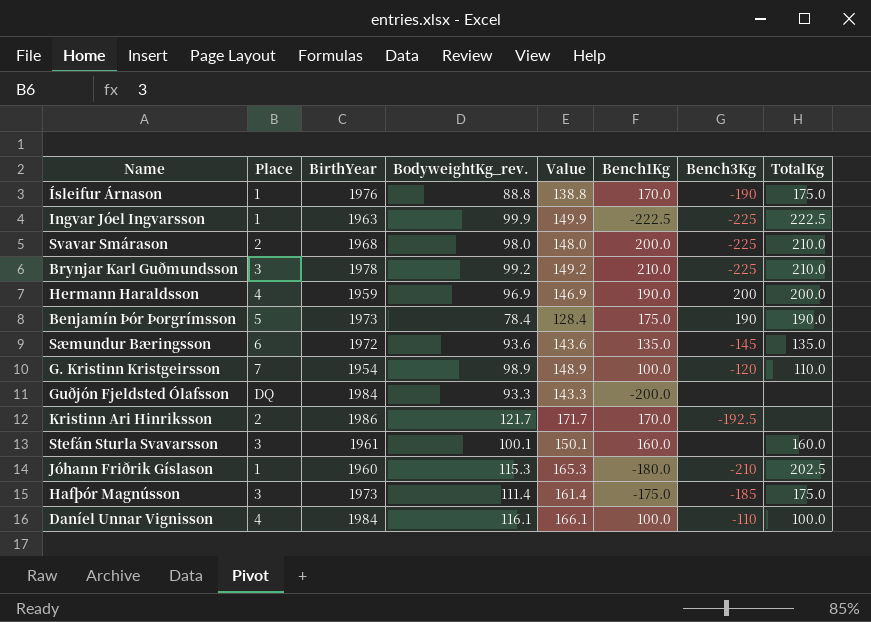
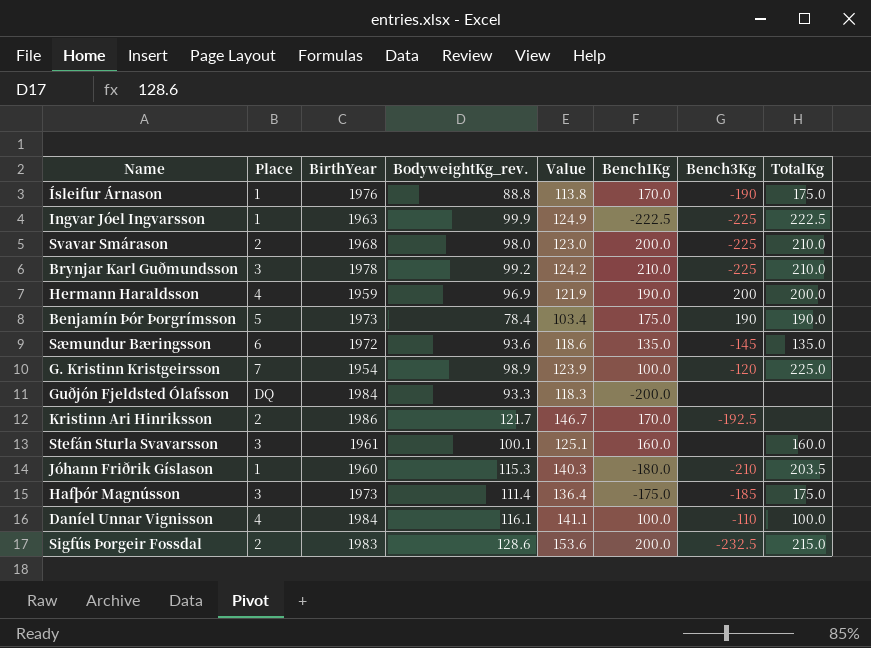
column Value | formula: [BodyweightKg_rev.] + 50 -> [BodyweightKg_rev.] + 25
G. Kristinn Kristgeirsson | TotalKg: 110.0 -> 225.0
Jóhann Friðrik Gíslason | TotalKg: 202.5 -> 203.5
row Sigfús Þorgeir Fossdal: none -> 2 | 1983 | 128.6 | 153.6 | 200.0 | -232.5 | 215.0

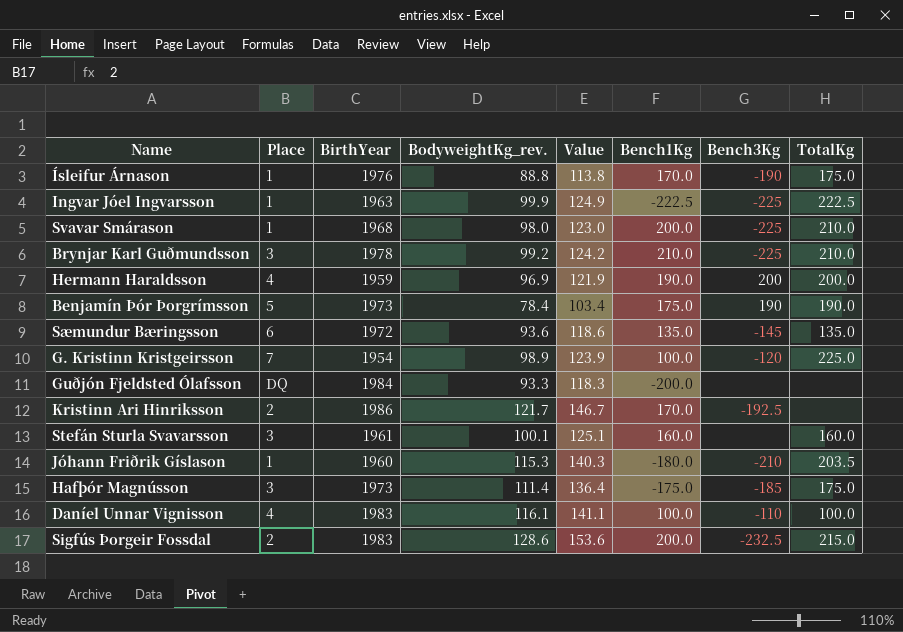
Svavar Smárason | Place: 2 -> 1
Daníel Unnar Vignisson | BirthYear: 1984 -> 1983

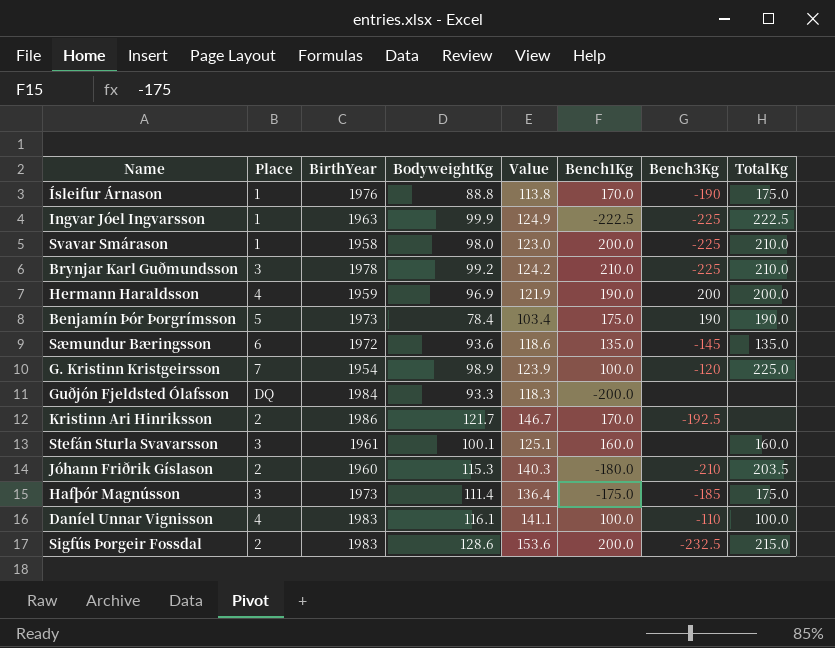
column name: BodyweightKg_rev. -> BodyweightKg
Svavar Smárason | BirthYear: 1968 -> 1958
Jóhann Friðrik Gíslason | Place: 1 -> 2

